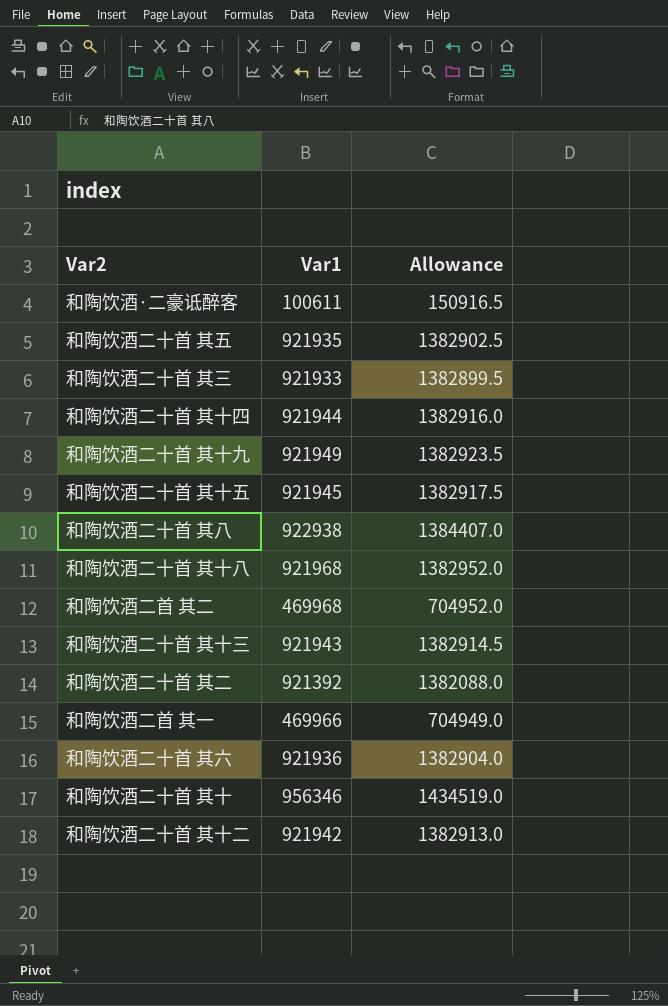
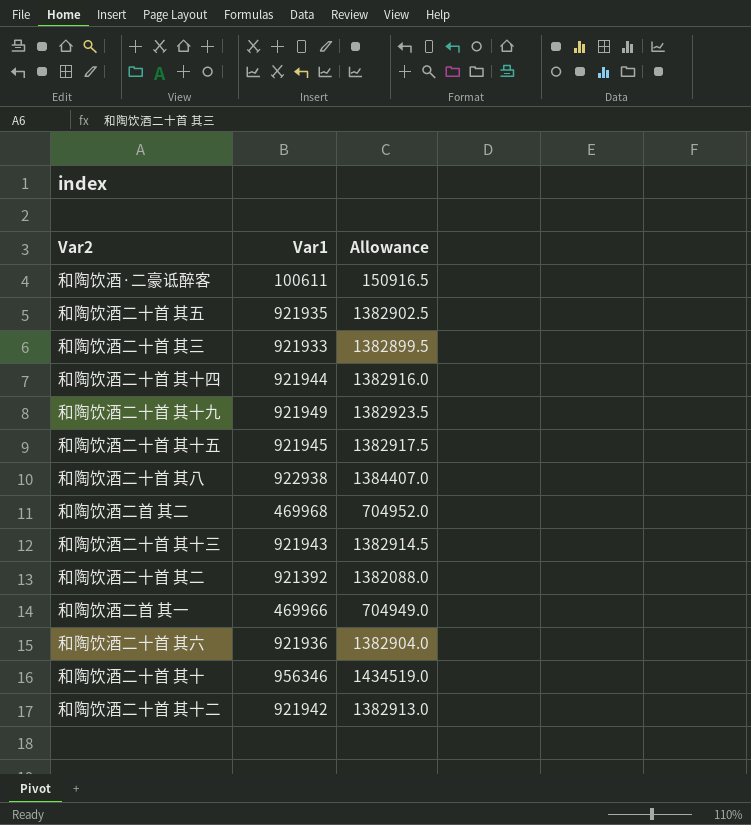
row 和陶饮酒二十首 其十八: 921968 | 1382952.0 -> none

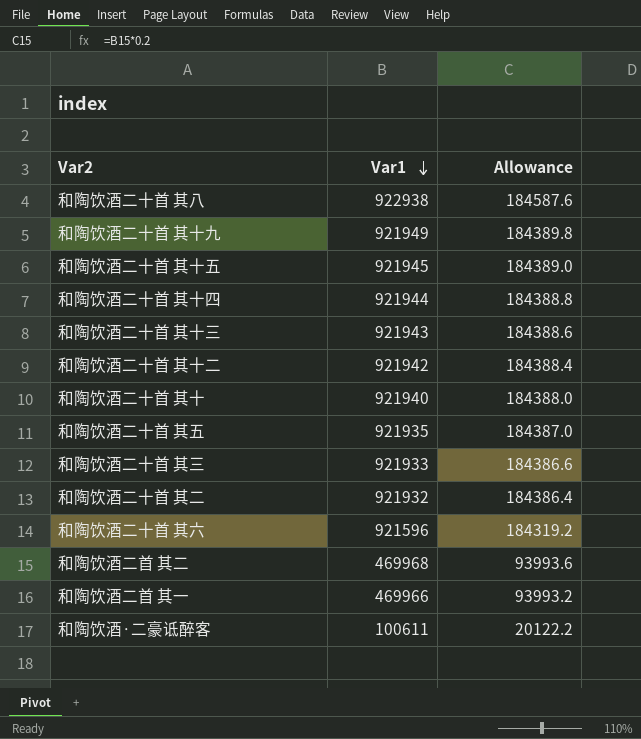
row order: none -> Var1 descending
column Allowance | formula: [Var1] * 1.5 -> [Var1] * 0.2
和陶饮酒二十首 其十 | Var1: 956346 -> 921940
和陶饮酒二十首 其二 | Var1: 921392 -> 921932
和陶饮酒二十首 其六 | Var1: 921936 -> 921596

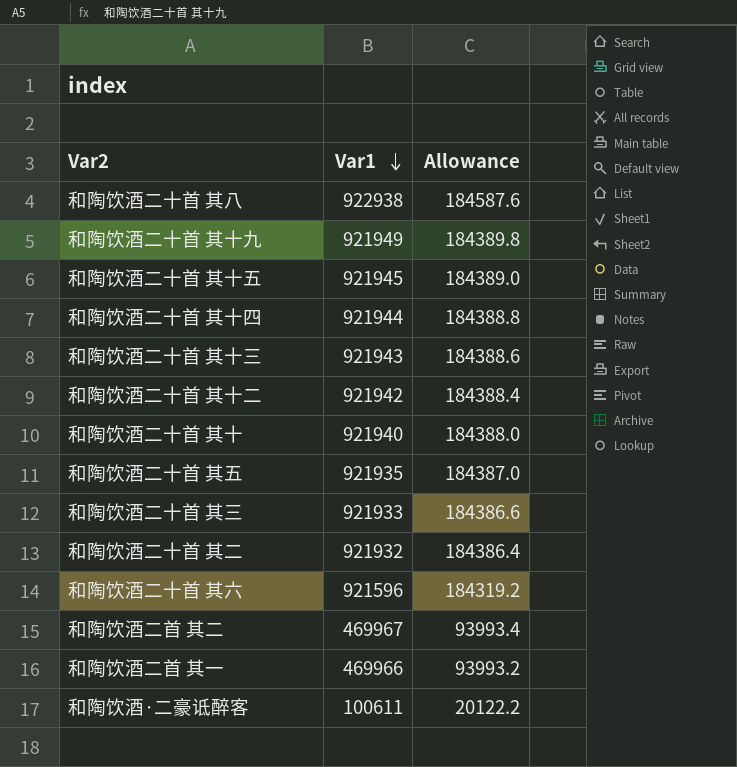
和陶饮酒二首 其二 | Var1: 469968 -> 469967
和陶饮酒二首 其二 | Allowance: 93993.6 -> 93993.4

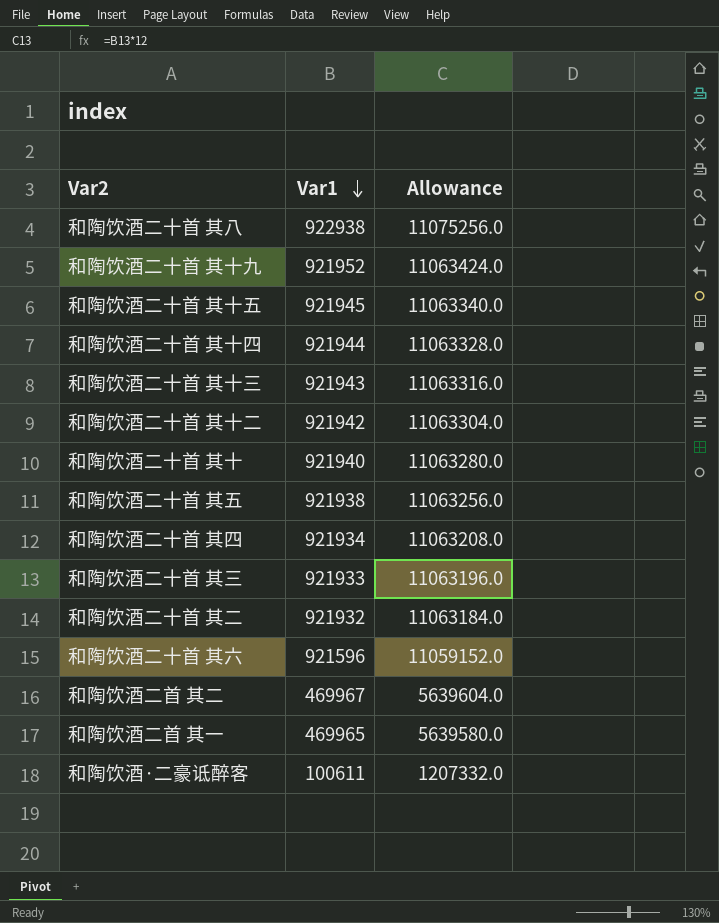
column Allowance | formula: [Var1] * 0.2 -> [Var1] * 12
和陶饮酒二十首 其十九 | Var1: 921949 -> 921952
和陶饮酒二十首 其五 | Var1: 921935 -> 921938
row 和陶饮酒二十首 其四: none -> 921934 | 11063208.0
和陶饮酒二首 其一 | Var1: 469966 -> 469965

